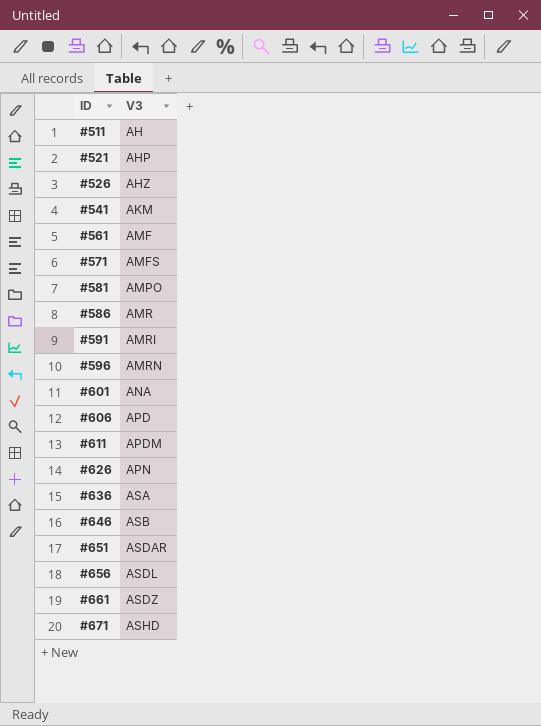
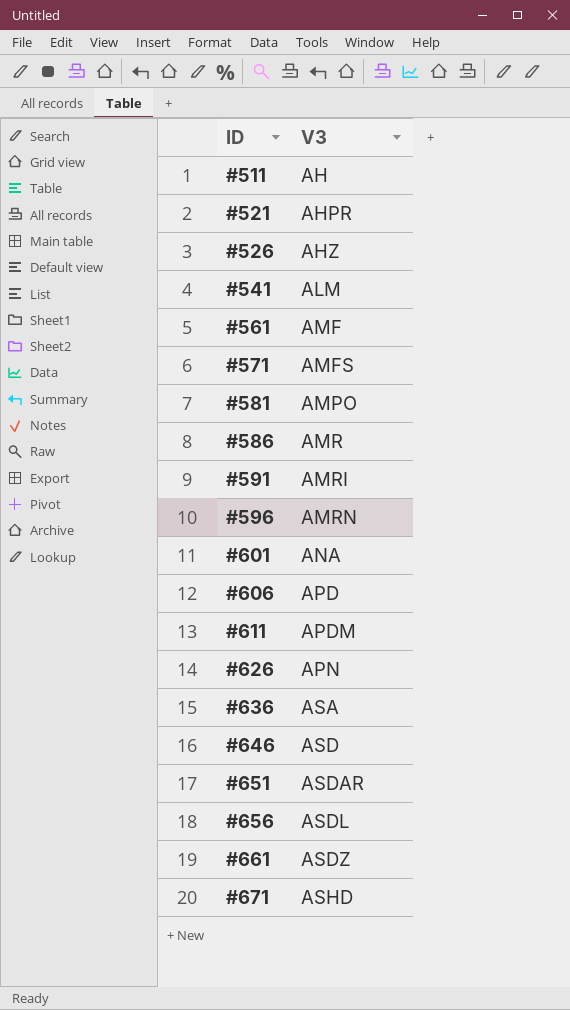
#521 | V3: AHP -> AHPR
#541 | V3: AKM -> ALM
#646 | V3: ASB -> ASD

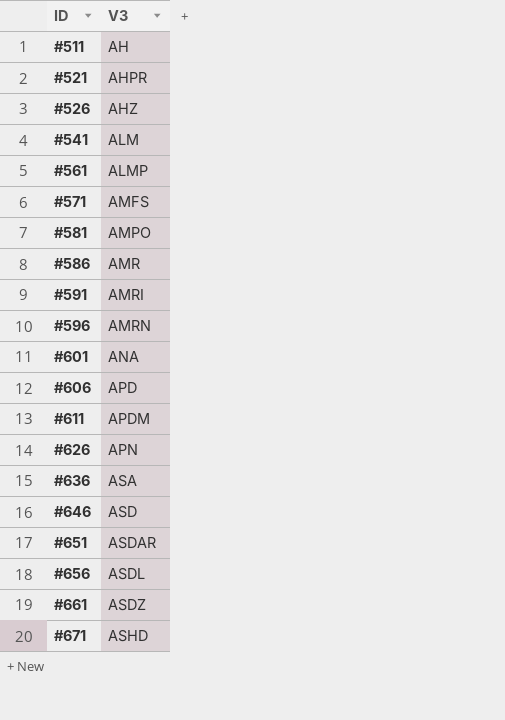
#561 | V3: AMF -> ALMP

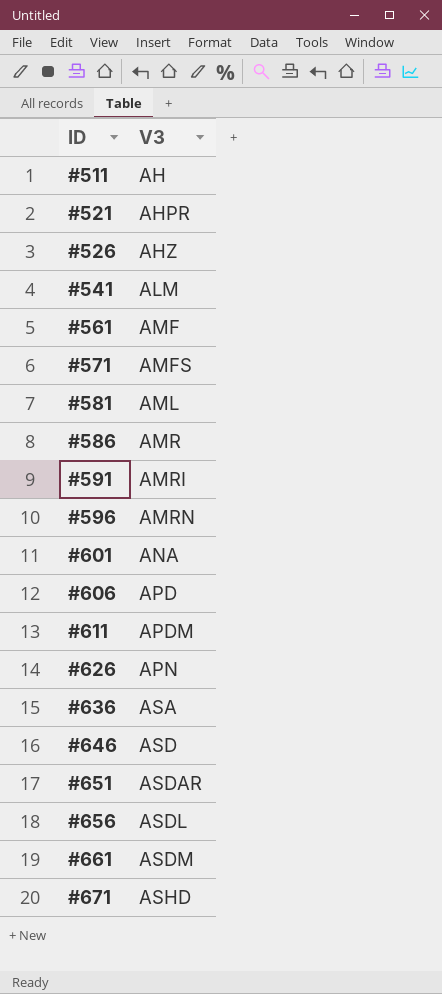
#561 | V3: ALMP -> AMF
#581 | V3: AMPO -> AML
#661 | V3: ASDZ -> ASDM

